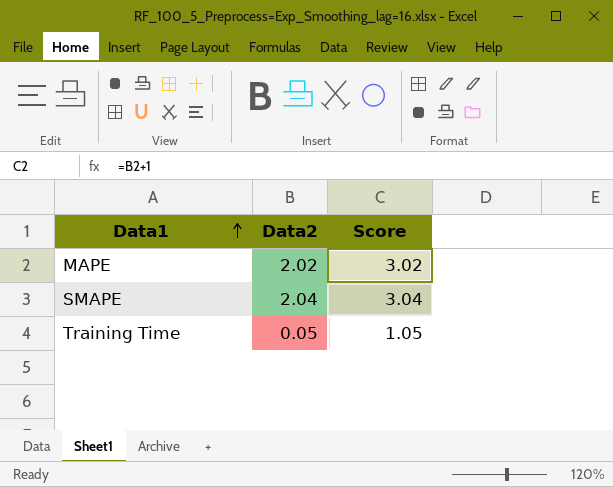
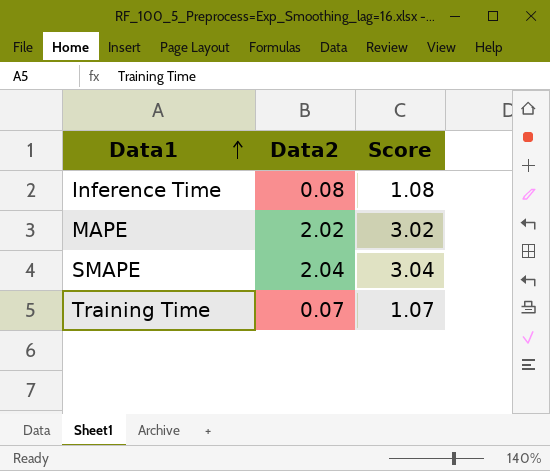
row Inference Time: none -> 0.08 | 1.08
Training Time | Data2: 0.05 -> 0.07
Training Time | Score: 1.05 -> 1.07

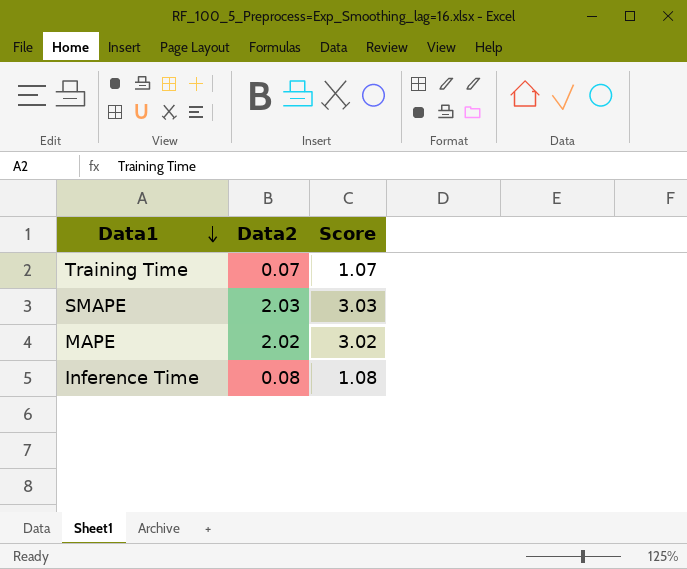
row order: Data1 ascending -> Data1 descending
SMAPE | Data2: 2.04 -> 2.03
SMAPE | Score: 3.04 -> 3.03

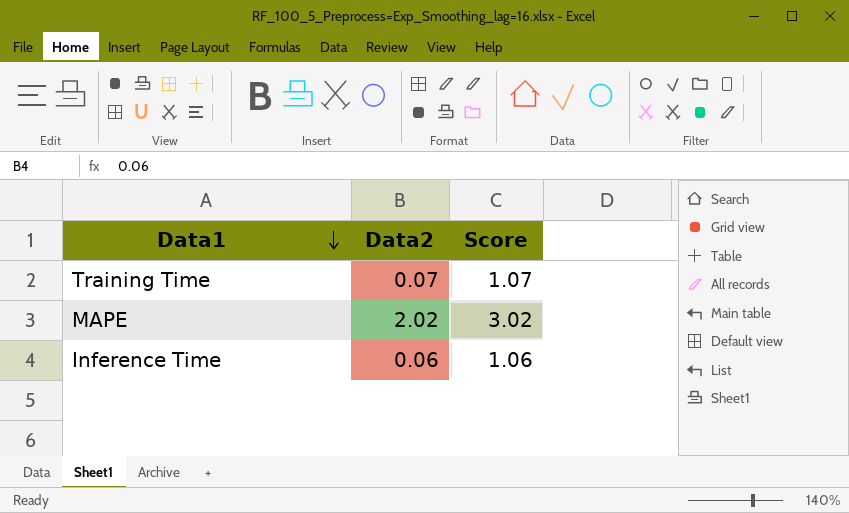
row SMAPE: 2.03 | 3.03 -> none
Inference Time | Data2: 0.08 -> 0.06
Inference Time | Score: 1.08 -> 1.06

